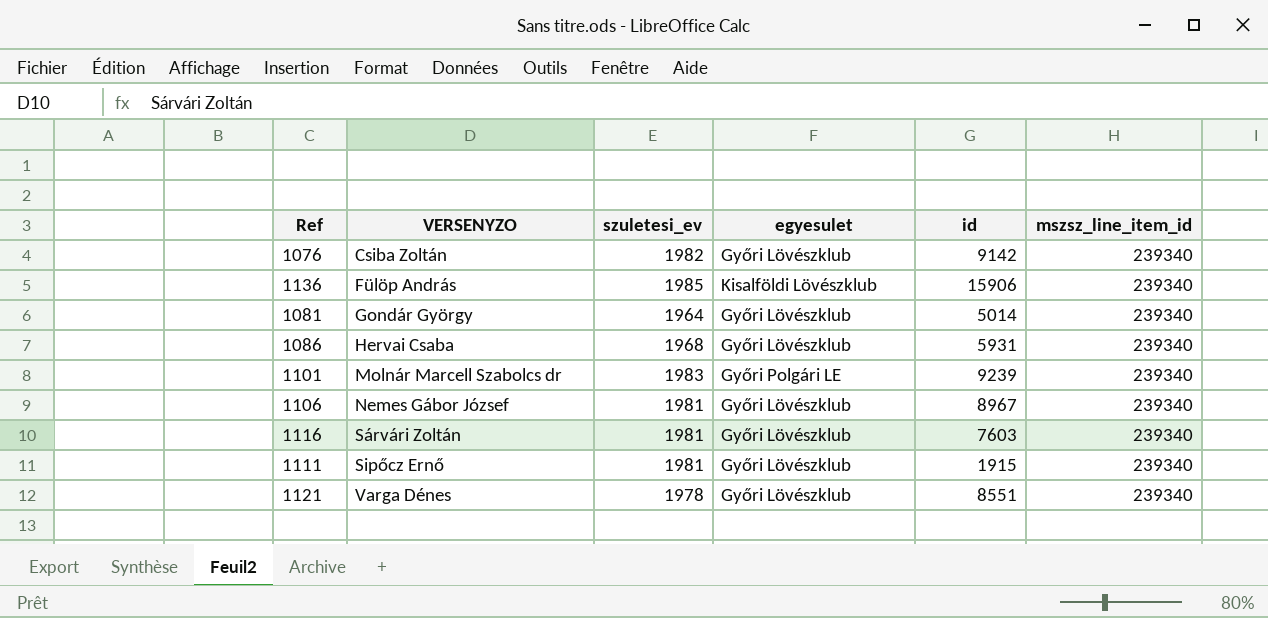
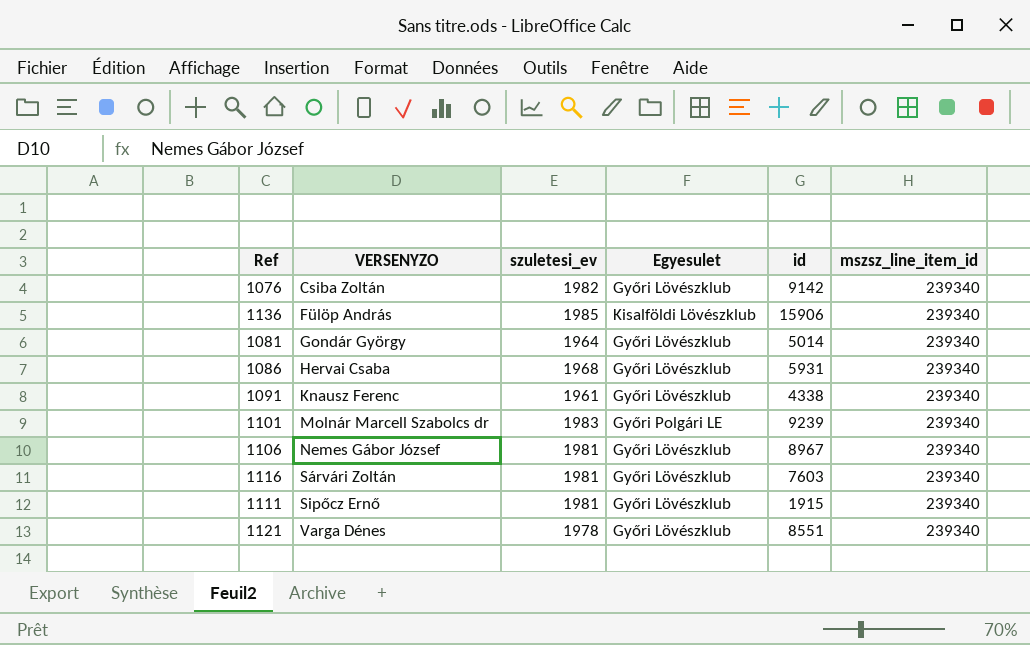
column name: egyesulet -> Egyesulet
row 1091: none -> Knausz Ferenc | 1961 | Győri Lövészklub | 4338 | 239340

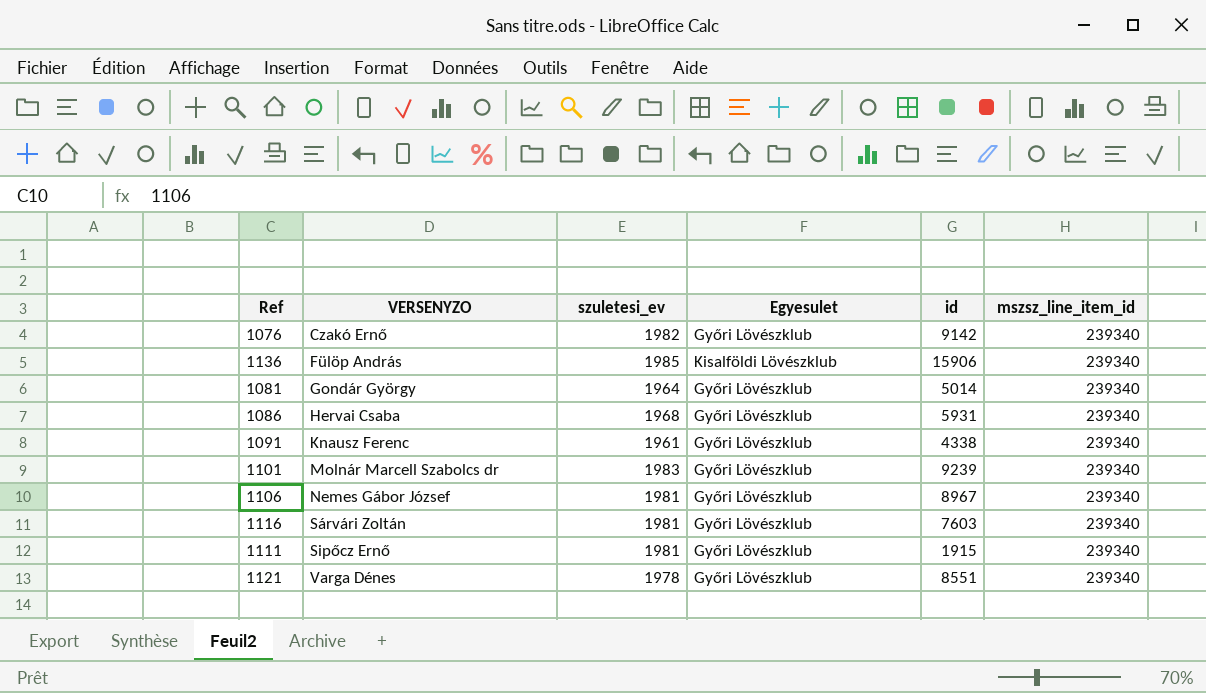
1076 | VERSENYZO: Csiba Zoltán -> Czakó Ernő
1101 | Egyesulet: Győri Polgári LE -> Győri Lövészklub

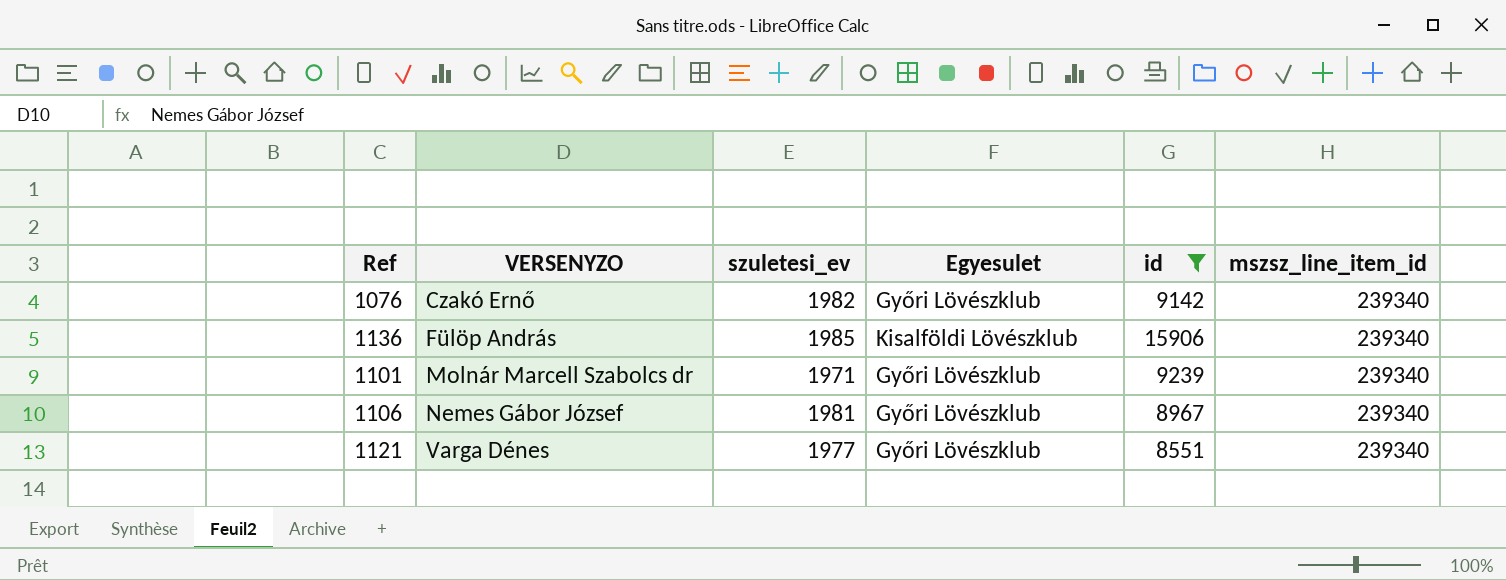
filter: none -> id >= 8551
1101 | szuletesi_ev: 1983 -> 1971
1121 | szuletesi_ev: 1978 -> 1977

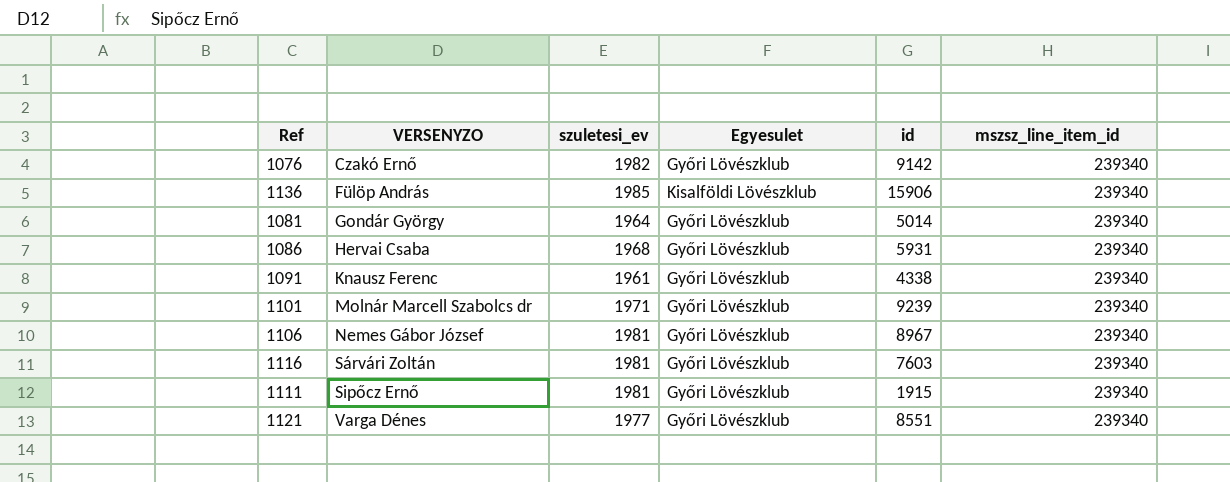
filter: id >= 8551 -> none

